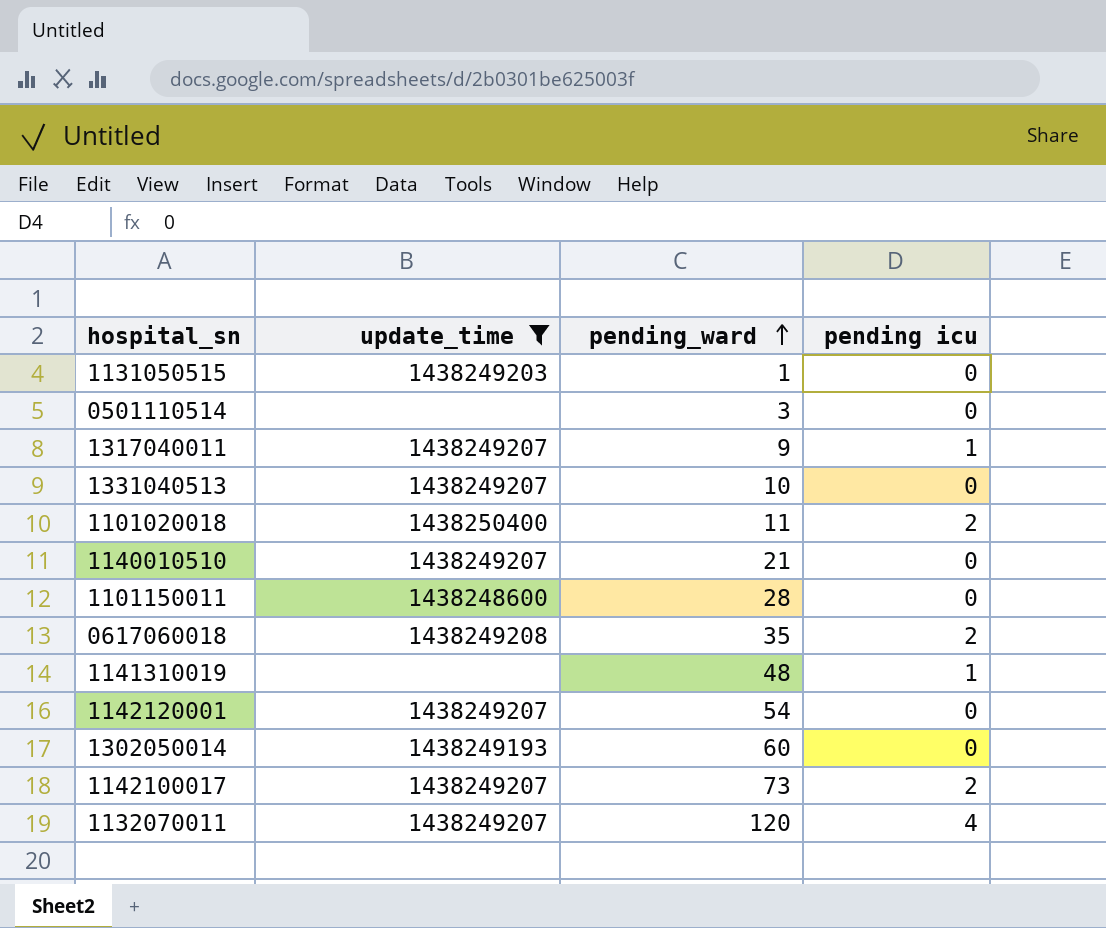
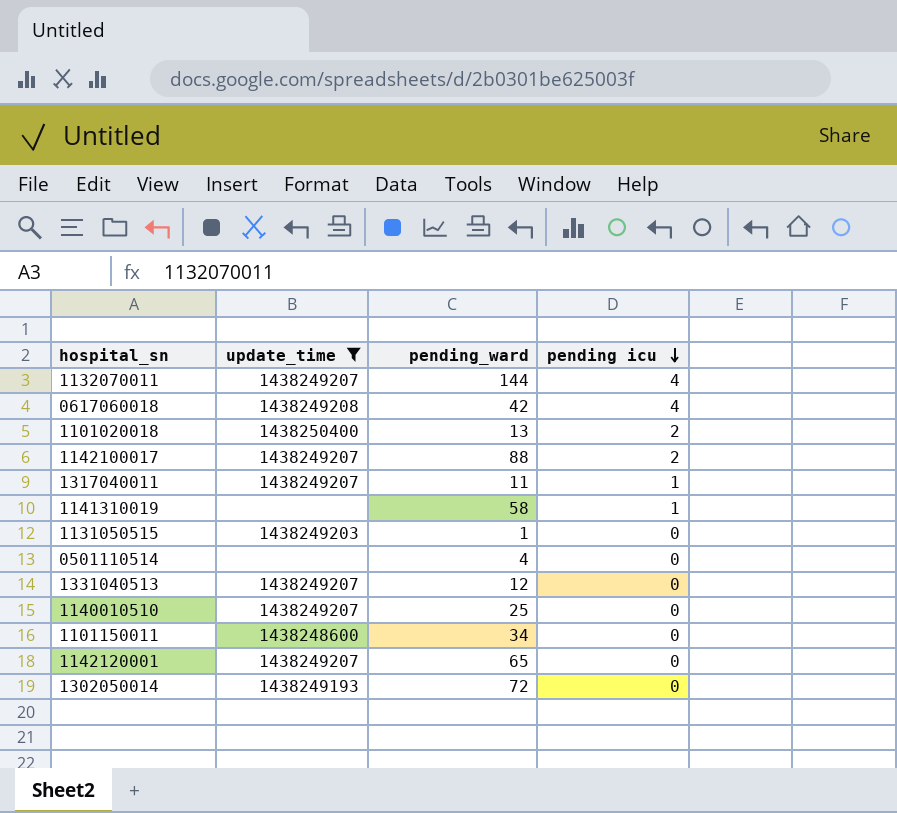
row order: pending_ward ascending -> pending icu descending
1132070011 | pending_ward: 120 -> 144
0617060018 | pending_ward: 35 -> 42
0617060018 | pending icu: 2 -> 4
1101020018 | pending_ward: 11 -> 13
1142100017 | pending_ward: 73 -> 88
1317040011 | pending_ward: 9 -> 11
1141310019 | pending_ward: 48 -> 58
0501110514 | pending_ward: 3 -> 4
1331040513 | pending_ward: 10 -> 12
1140010510 | pending_ward: 21 -> 25
1101150011 | pending_ward: 28 -> 34
1142120001 | pending_ward: 54 -> 65
1302050014 | pending_ward: 60 -> 72

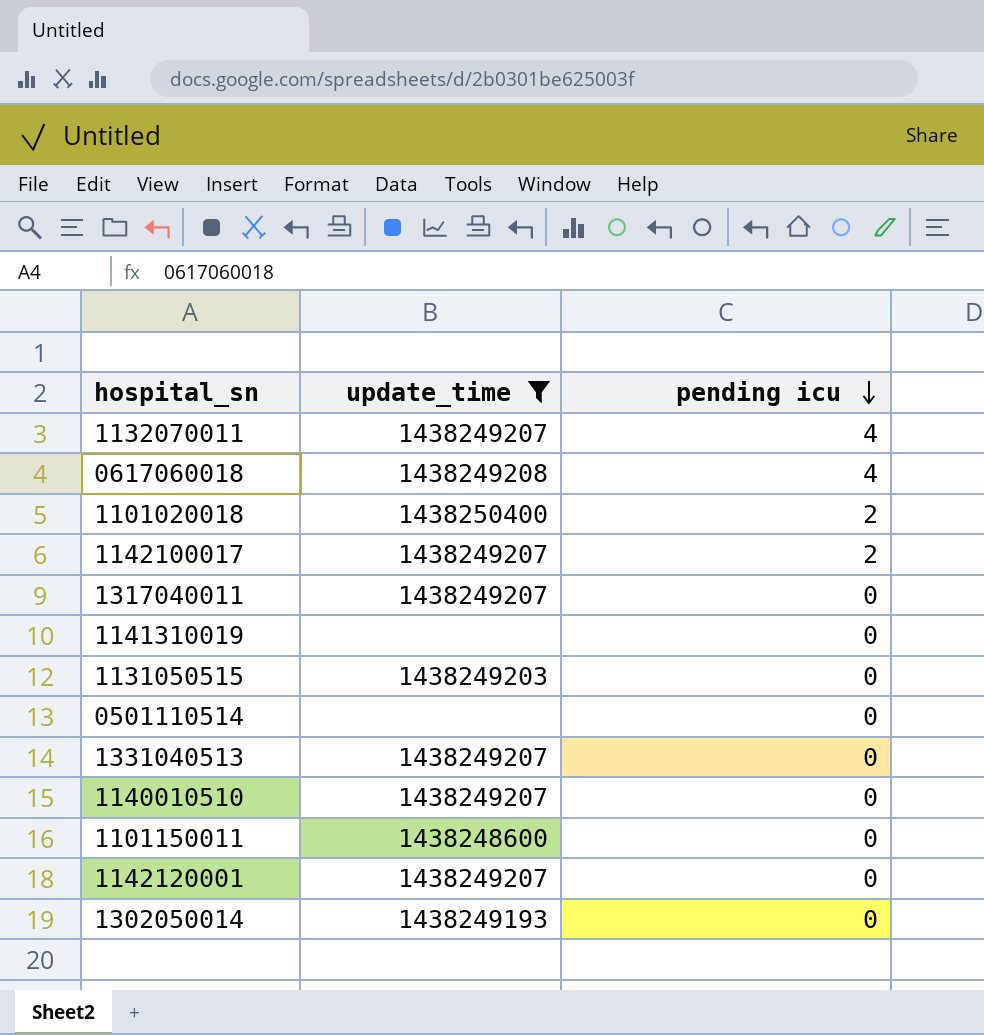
column pending_ward | position: 3 -> none
1317040011 | pending icu: 1 -> 0
1141310019 | pending icu: 1 -> 0

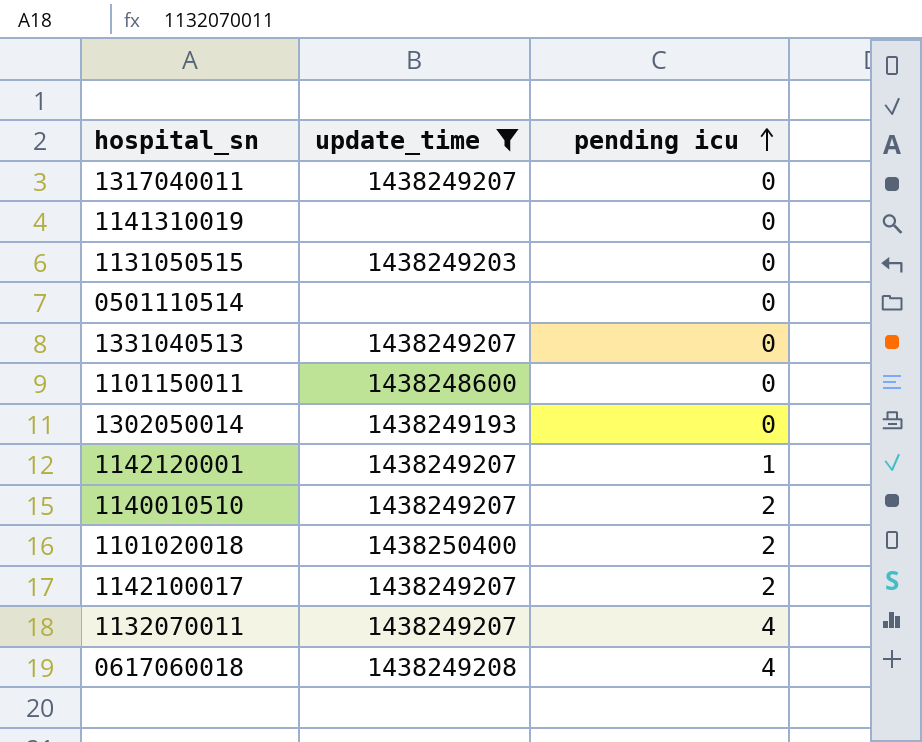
row order: pending icu descending -> pending icu ascending
1142120001 | pending icu: 0 -> 1
1140010510 | pending icu: 0 -> 2

